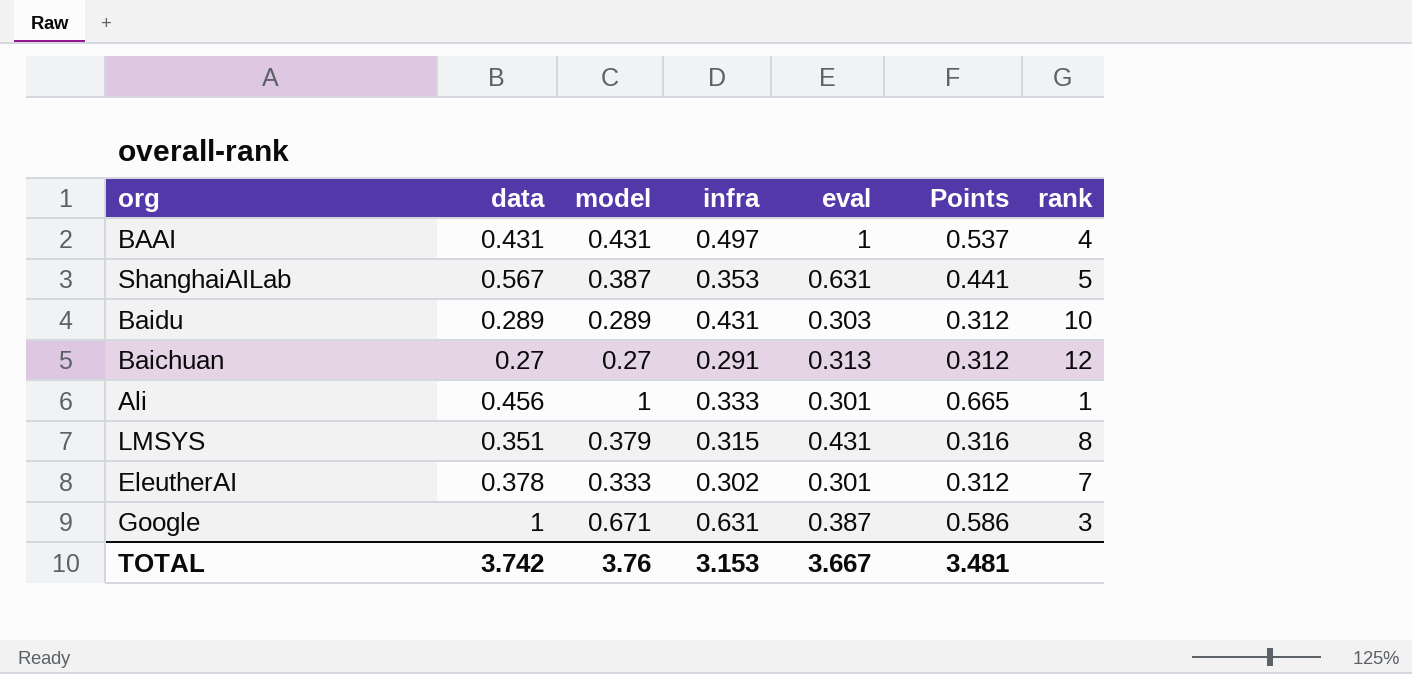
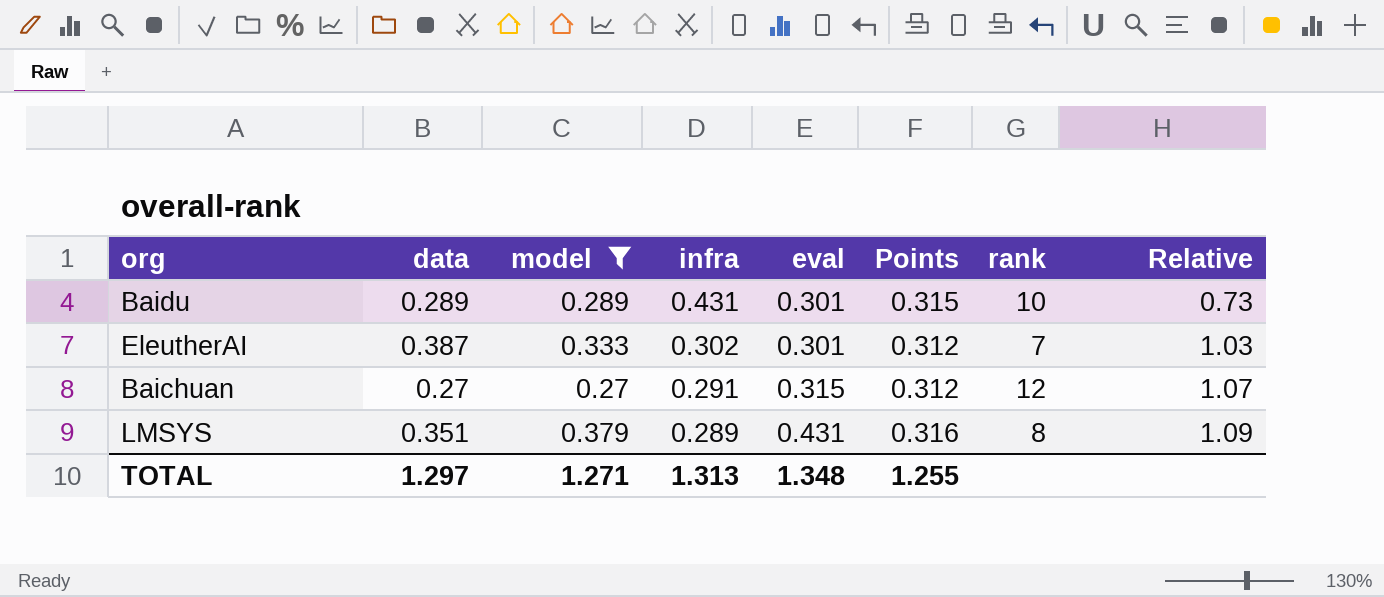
filter: none -> model <= 0.379
row order: none -> infra descending
column Relative | formula: none -> [Points] / [infra]
Baidu | eval: 0.303 -> 0.301
Baidu | Points: 0.312 -> 0.315
EleutherAI | data: 0.378 -> 0.387
Baichuan | eval: 0.313 -> 0.315
LMSYS | infra: 0.315 -> 0.289
TOTAL | data: 3.742 -> 1.297
TOTAL | model: 3.76 -> 1.271
TOTAL | infra: 3.153 -> 1.313
TOTAL | eval: 3.667 -> 1.348
TOTAL | Points: 3.481 -> 1.255

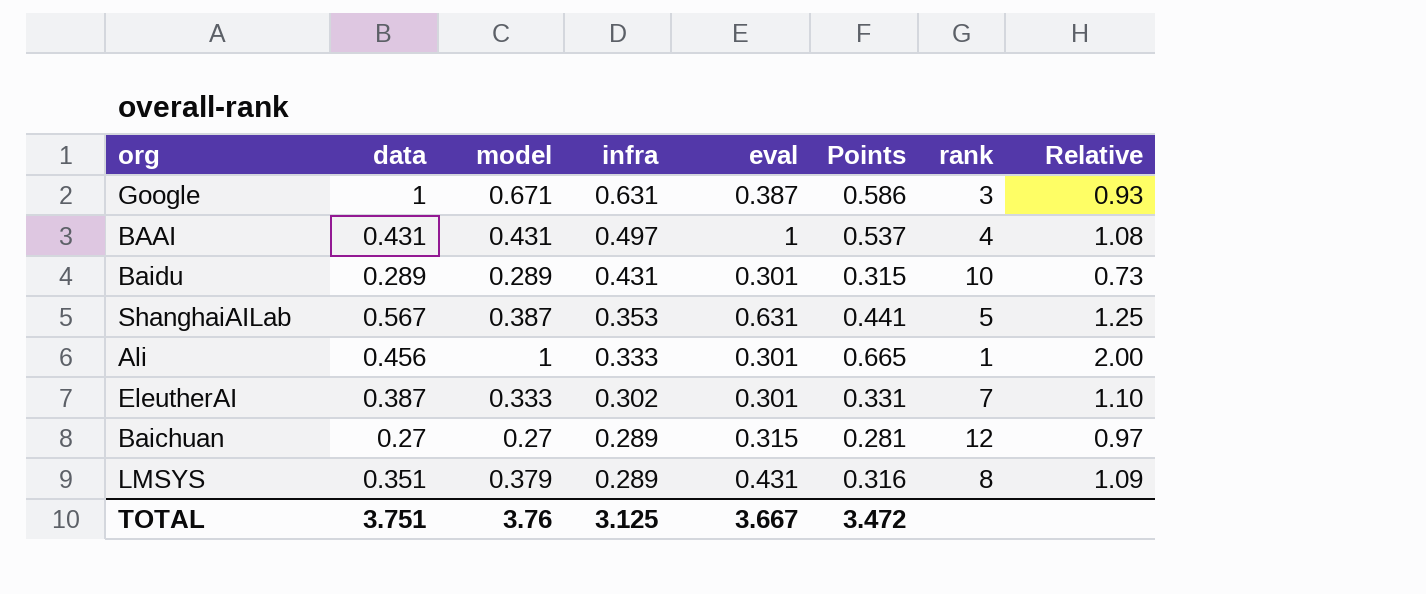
filter: model <= 0.379 -> none
EleutherAI | Points: 0.312 -> 0.331
EleutherAI | Relative: 1.03 -> 1.10
Baichuan | infra: 0.291 -> 0.289
Baichuan | Points: 0.312 -> 0.281
Baichuan | Relative: 1.07 -> 0.97
TOTAL | data: 1.297 -> 3.751
TOTAL | model: 1.271 -> 3.76
TOTAL | infra: 1.313 -> 3.125
TOTAL | eval: 1.348 -> 3.667
TOTAL | Points: 1.255 -> 3.472

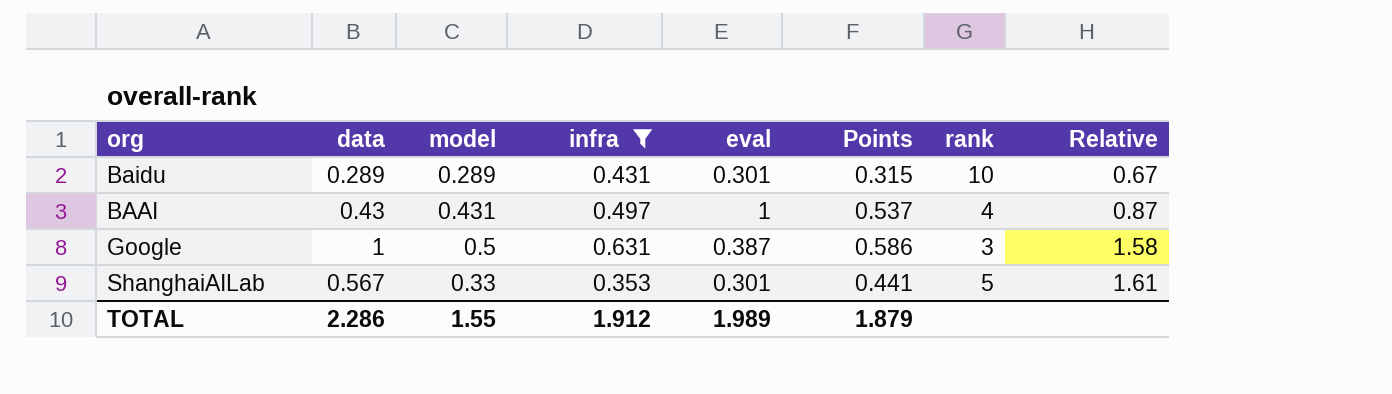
filter: none -> infra >= 0.353
row order: infra descending -> Relative ascending
column Relative | formula: [Points] / [infra] -> [data] / [infra]
BAAI | data: 0.431 -> 0.43
Google | model: 0.671 -> 0.5
ShanghaiAILab | model: 0.387 -> 0.33
ShanghaiAILab | eval: 0.631 -> 0.301
TOTAL | data: 3.751 -> 2.286
TOTAL | model: 3.76 -> 1.55
TOTAL | infra: 3.125 -> 1.912
TOTAL | eval: 3.667 -> 1.989
TOTAL | Points: 3.472 -> 1.879

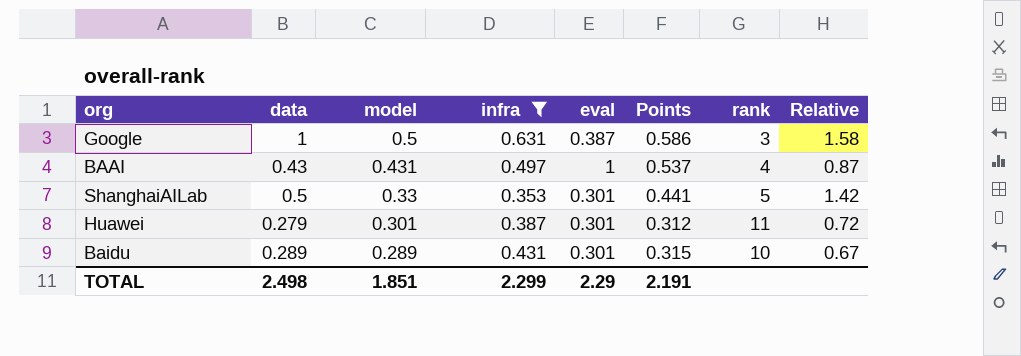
row order: Relative ascending -> model descending
ShanghaiAILab | data: 0.567 -> 0.5
ShanghaiAILab | Relative: 1.61 -> 1.42
row Huawei: none -> 0.279 | 0.301 | 0.387 | 0.301 | 0.312 | 11 | 0.72
TOTAL | data: 2.286 -> 2.498
TOTAL | model: 1.55 -> 1.851
TOTAL | infra: 1.912 -> 2.299
TOTAL | eval: 1.989 -> 2.29
TOTAL | Points: 1.879 -> 2.191

